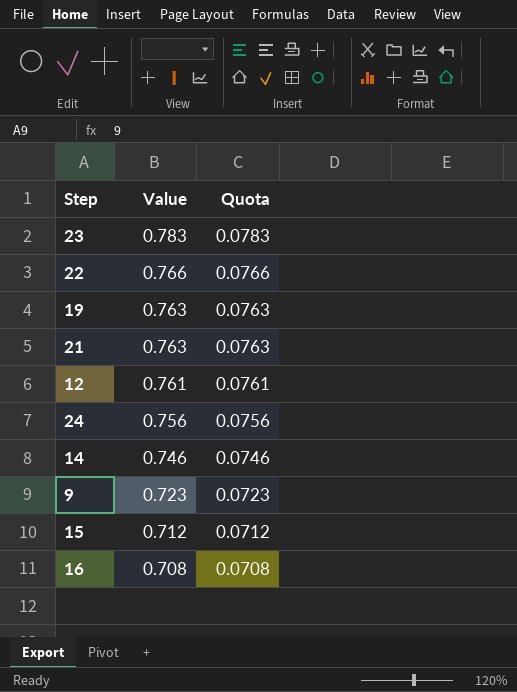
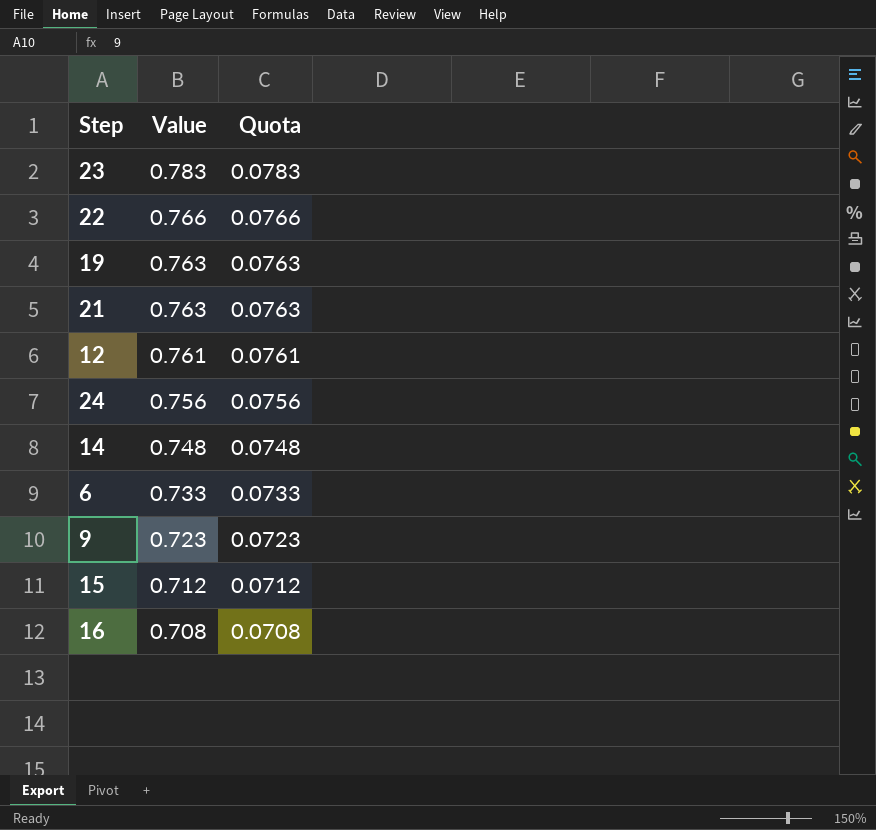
14 | Value: 0.746 -> 0.748
14 | Quota: 0.0746 -> 0.0748
row 6: none -> 0.733 | 0.0733

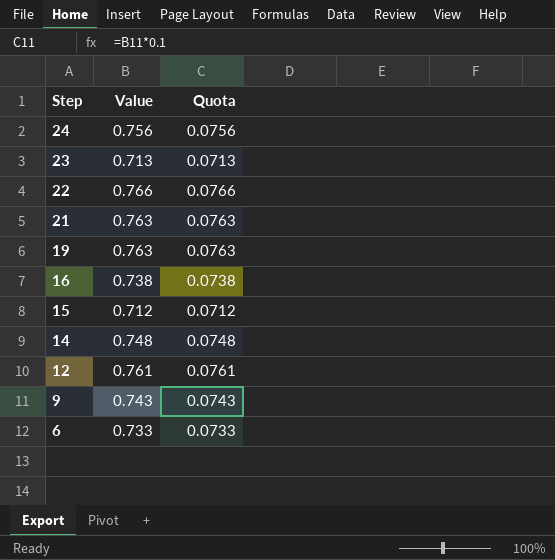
row order: Value descending -> Step descending
23 | Value: 0.783 -> 0.713
23 | Quota: 0.0783 -> 0.0713
16 | Value: 0.708 -> 0.738
16 | Quota: 0.0708 -> 0.0738
9 | Value: 0.723 -> 0.743
9 | Quota: 0.0723 -> 0.0743

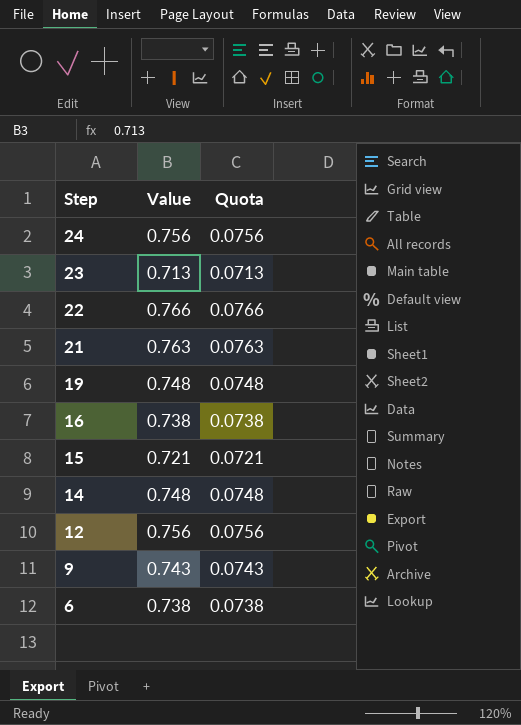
19 | Value: 0.763 -> 0.748
19 | Quota: 0.0763 -> 0.0748
15 | Value: 0.712 -> 0.721
15 | Quota: 0.0712 -> 0.0721
12 | Value: 0.761 -> 0.756
12 | Quota: 0.0761 -> 0.0756
6 | Value: 0.733 -> 0.738
6 | Quota: 0.0733 -> 0.0738

